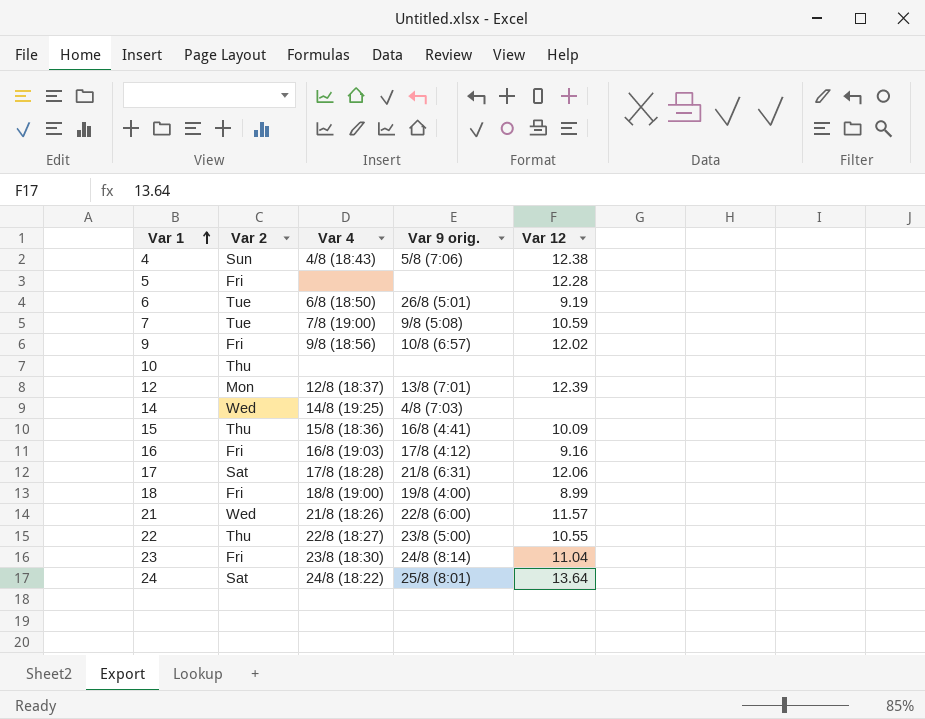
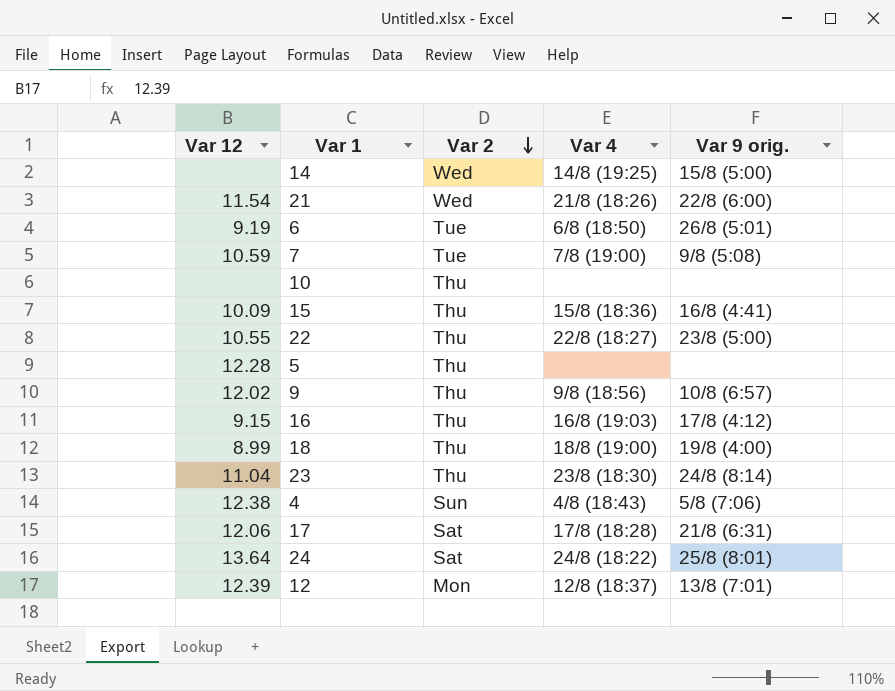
row order: Var 1 ascending -> Var 2 descending
column Var 12 | position: 5 -> 1
14 | Var 9 orig.: 4/8 (7:03) -> 15/8 (5:00)
21 | Var 12: 11.57 -> 11.54
5 | Var 2: Fri -> Thu
9 | Var 2: Fri -> Thu
16 | Var 12: 9.16 -> 9.15
16 | Var 2: Fri -> Thu
18 | Var 2: Fri -> Thu
23 | Var 2: Fri -> Thu

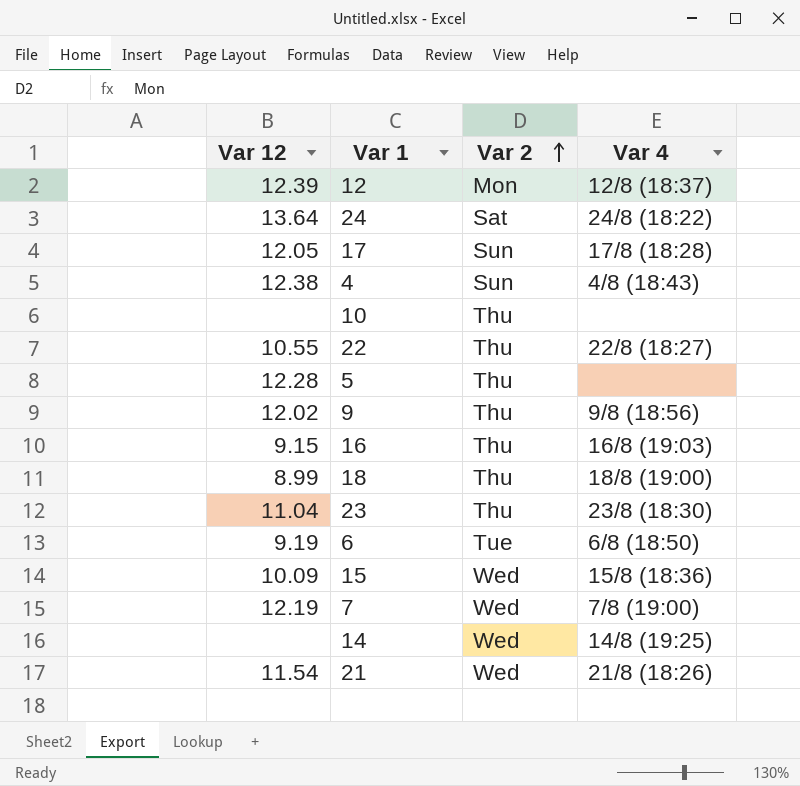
row order: Var 2 descending -> Var 2 ascending
column Var 9 orig. | position: 5 -> none
17 | Var 12: 12.06 -> 12.05
17 | Var 2: Sat -> Sun
15 | Var 2: Thu -> Wed
7 | Var 12: 10.59 -> 12.19
7 | Var 2: Tue -> Wed

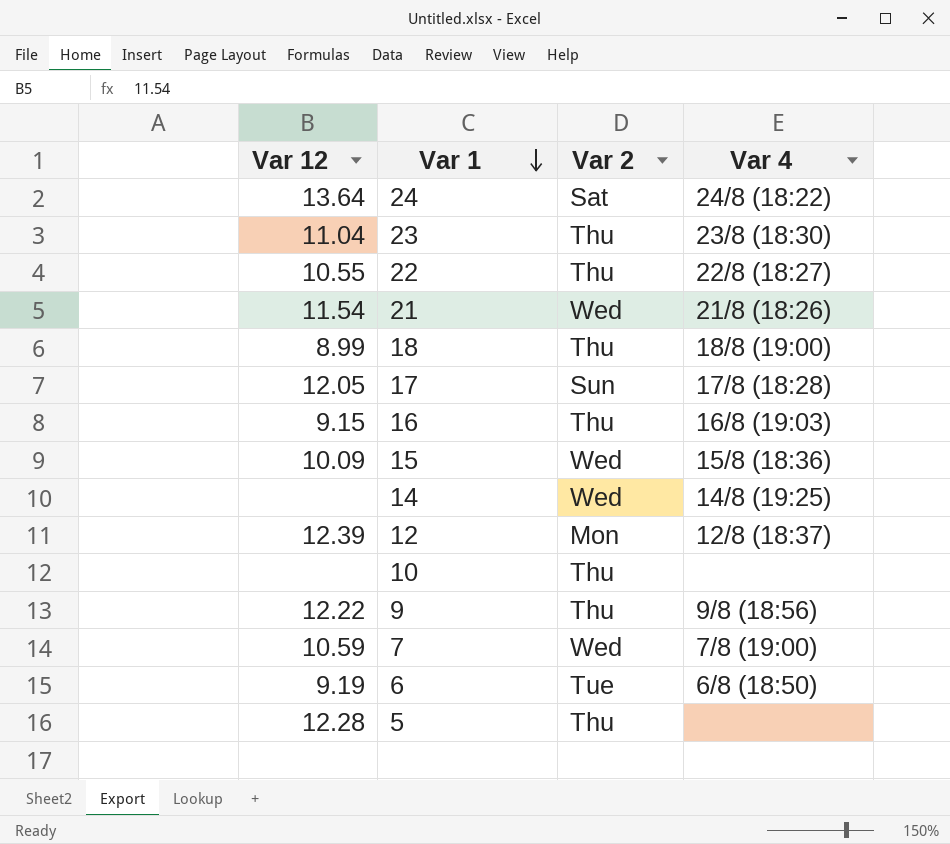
row order: Var 2 ascending -> Var 1 descending
row 4: 12.38 | Sun | 4/8 (18:43) -> none
9 | Var 12: 12.02 -> 12.22
7 | Var 12: 12.19 -> 10.59

